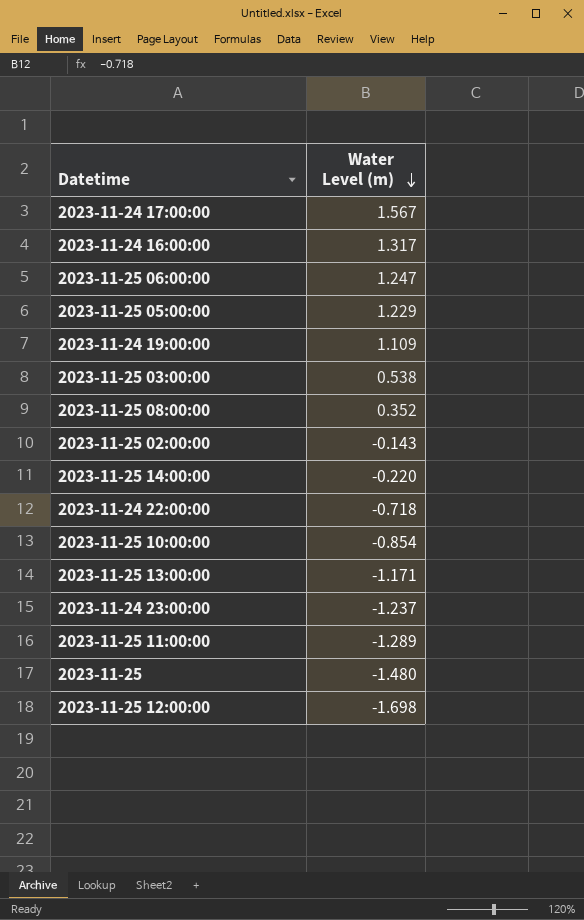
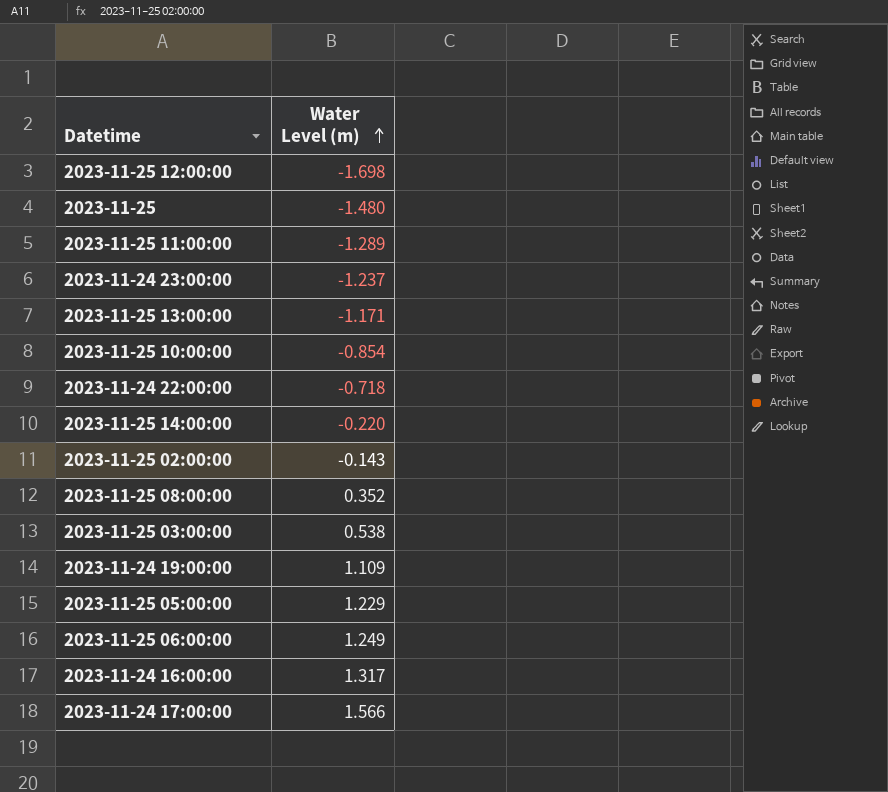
row order: Water Level (m) descending -> Water Level (m) ascending
2023-11-25 06:00:00 | Water Level (m): 1.247 -> 1.249
2023-11-24 17:00:00 | Water Level (m): 1.567 -> 1.566

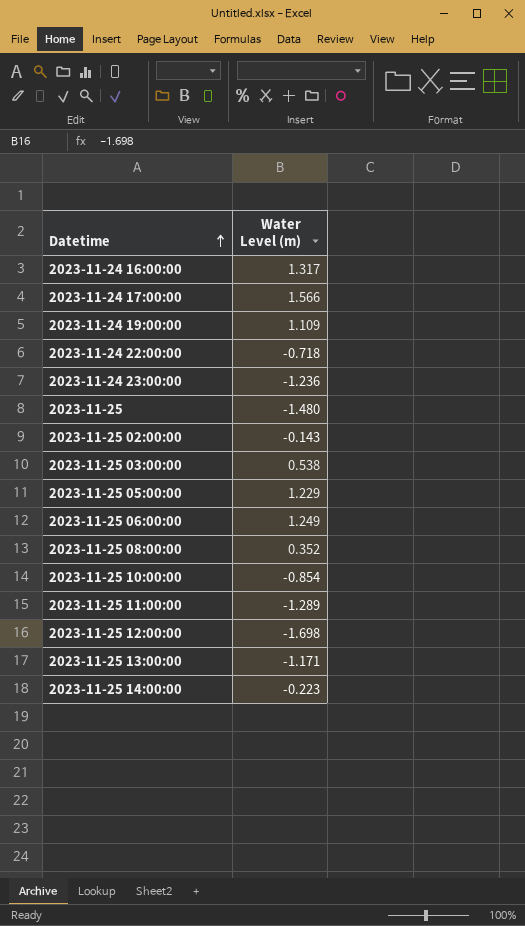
row order: Water Level (m) ascending -> Datetime ascending
2023-11-24 23:00:00 | Water Level (m): -1.237 -> -1.236
2023-11-25 14:00:00 | Water Level (m): -0.220 -> -0.223

